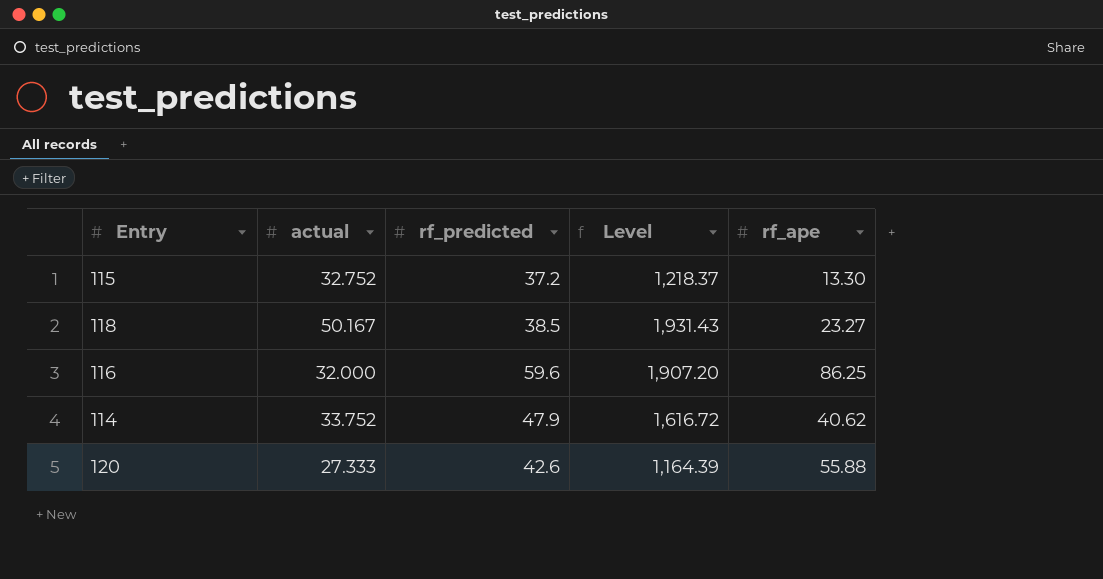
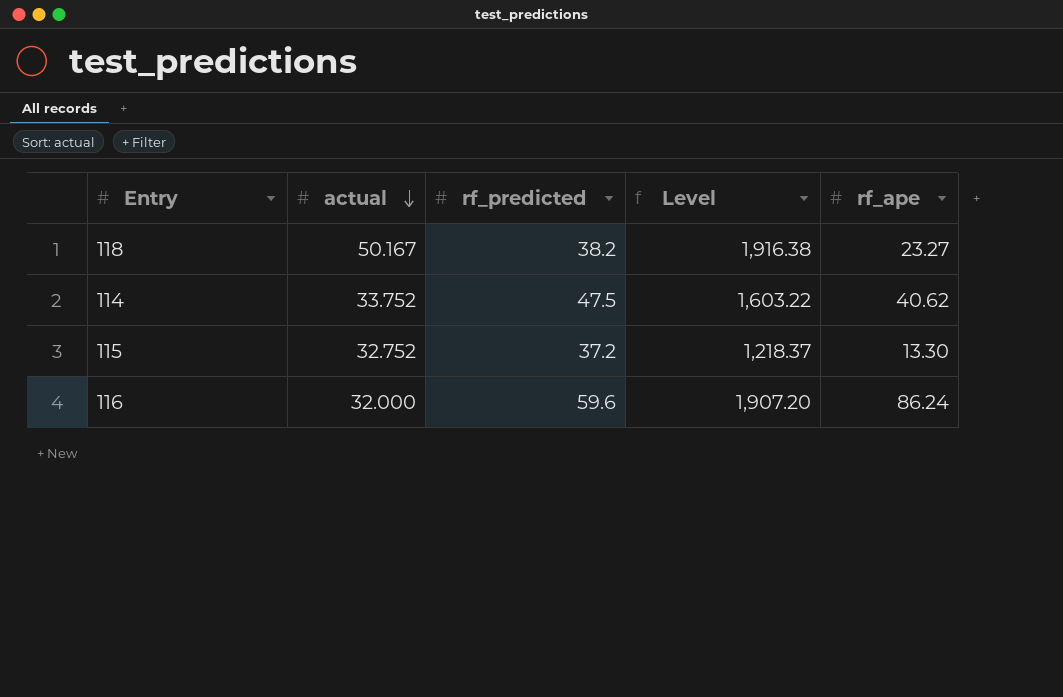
row order: none -> actual descending
row 120: 27.333 | 42.6 | 1,164.39 | 55.88 -> none
118 | rf_predicted: 38.5 -> 38.2
118 | Level: 1,931.43 -> 1,916.38
114 | rf_predicted: 47.9 -> 47.5
114 | Level: 1,616.72 -> 1,603.22
116 | rf_ape: 86.25 -> 86.24

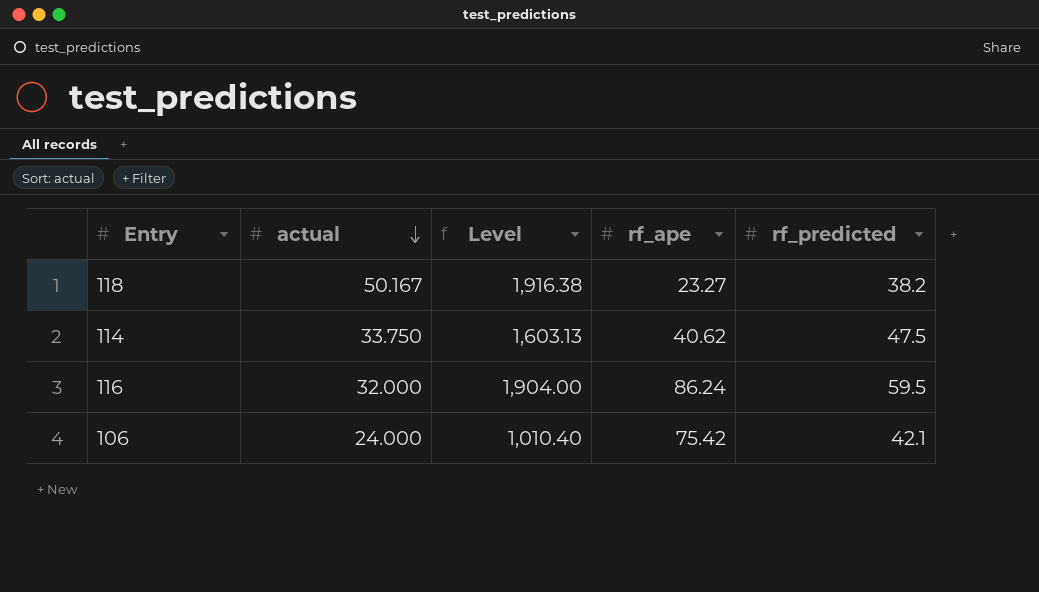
column rf_predicted | position: 3 -> 5
row 115: 32.752 | 37.2 | 1,218.37 | 13.30 -> none
114 | actual: 33.752 -> 33.750
114 | Level: 1,603.22 -> 1,603.13
116 | Level: 1,907.20 -> 1,904.00
116 | rf_predicted: 59.6 -> 59.5
row 106: none -> 24.000 | 1,010.40 | 75.42 | 42.1

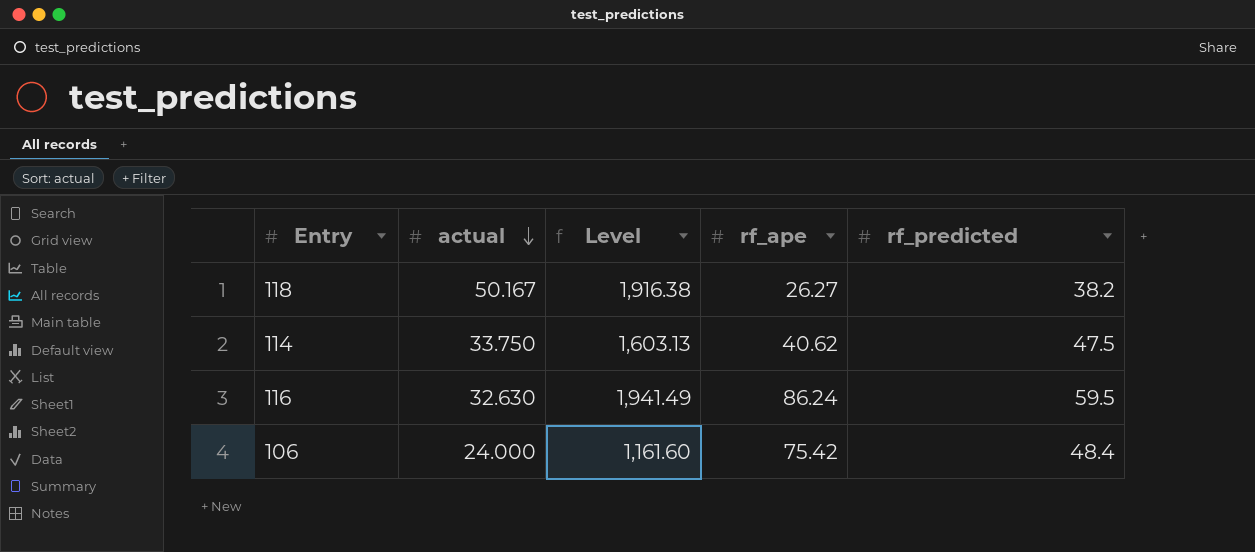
118 | rf_ape: 23.27 -> 26.27
116 | actual: 32.000 -> 32.630
116 | Level: 1,904.00 -> 1,941.49
106 | Level: 1,010.40 -> 1,161.60
106 | rf_predicted: 42.1 -> 48.4

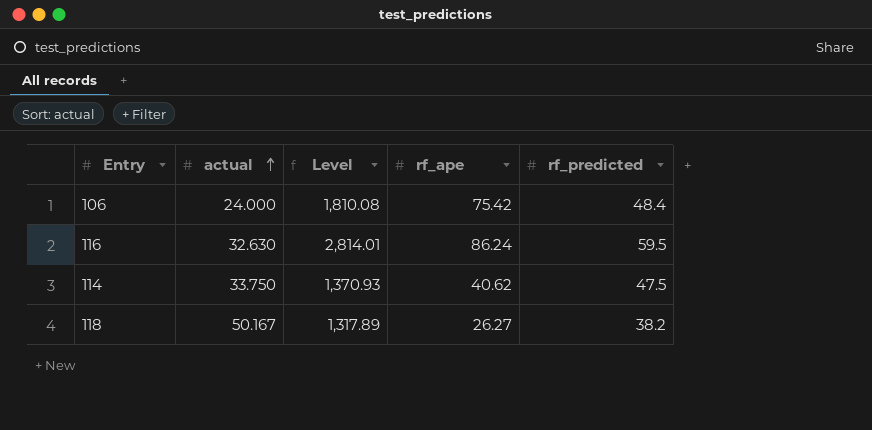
row order: actual descending -> actual ascending
column Level | formula: [actual] * [rf_predicted] -> [actual] * [rf_ape]

